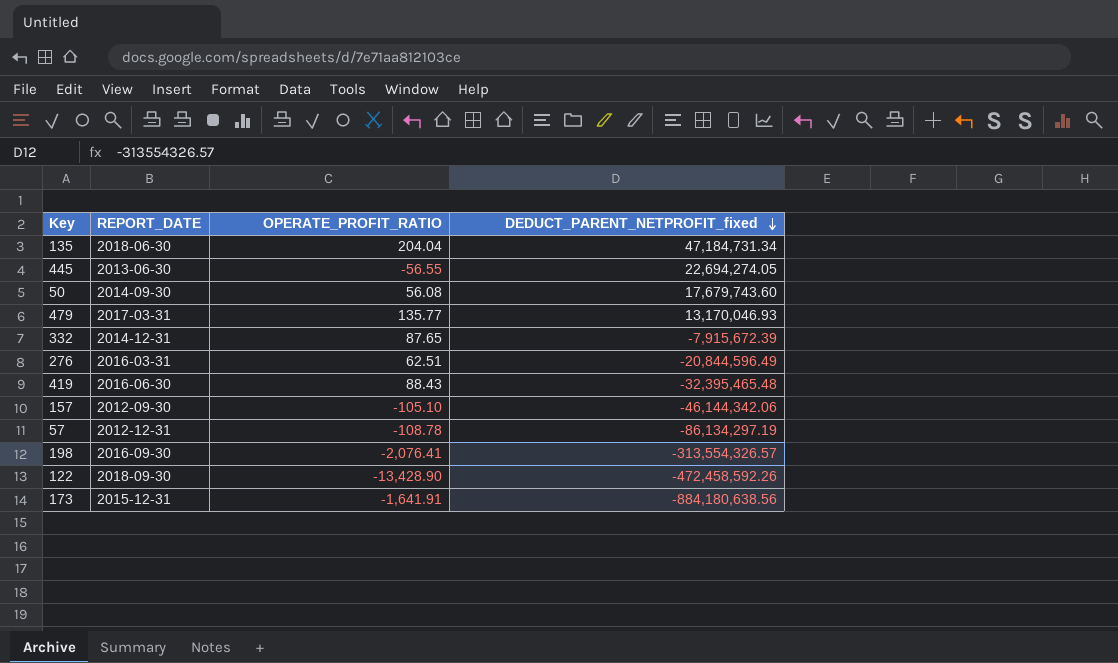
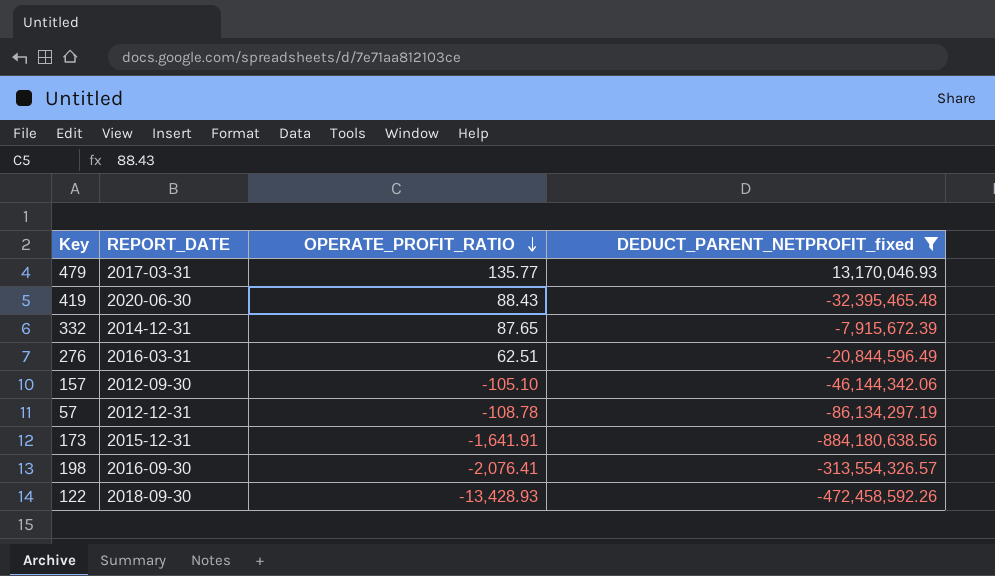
filter: none -> DEDUCT_PARENT_NETPROFIT_fixed <= 13,170,046.93
row order: DEDUCT_PARENT_NETPROFIT_fixed descending -> OPERATE_PROFIT_RATIO descending
419 | REPORT_DATE: 2016-06-30 -> 2020-06-30
122 | OPERATE_PROFIT_RATIO: -13,428.90 -> -13,428.93

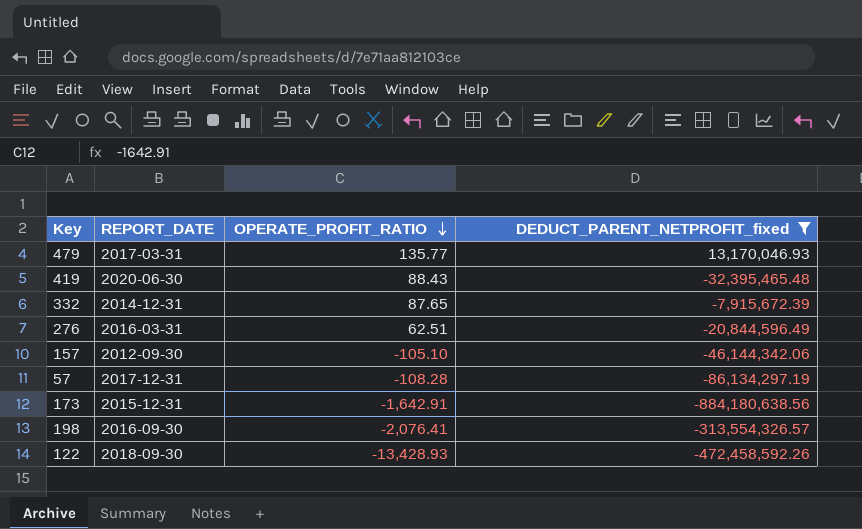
57 | REPORT_DATE: 2012-12-31 -> 2017-12-31
57 | OPERATE_PROFIT_RATIO: -108.78 -> -108.28
173 | OPERATE_PROFIT_RATIO: -1,641.91 -> -1,642.91

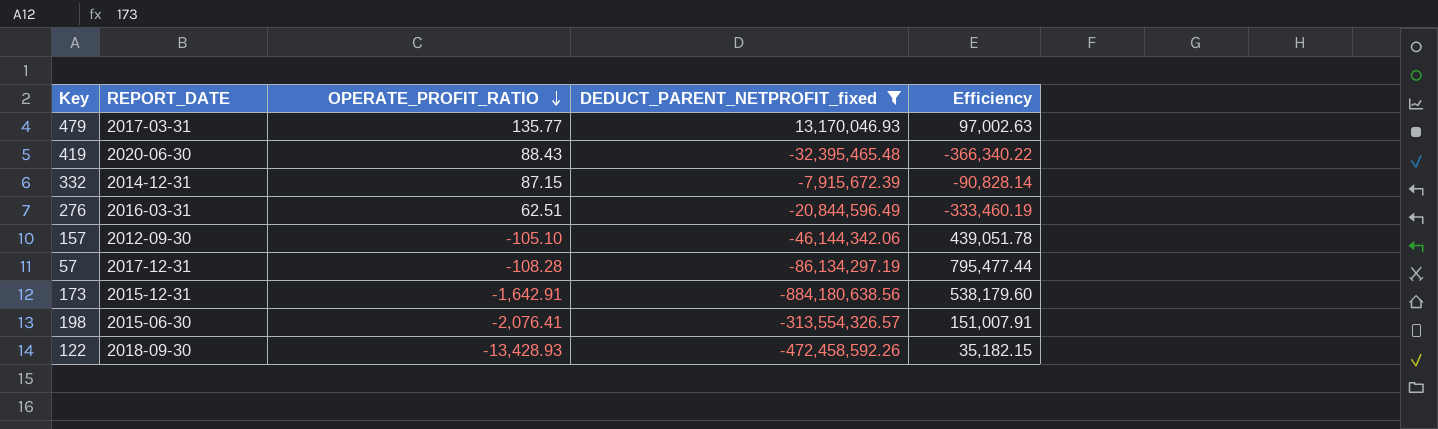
column Efficiency | formula: none -> [DEDUCT_PARENT_NETPROFIT_fixed] / [OPERATE_PROFIT_RATIO]
332 | OPERATE_PROFIT_RATIO: 87.65 -> 87.15
198 | REPORT_DATE: 2016-09-30 -> 2015-06-30

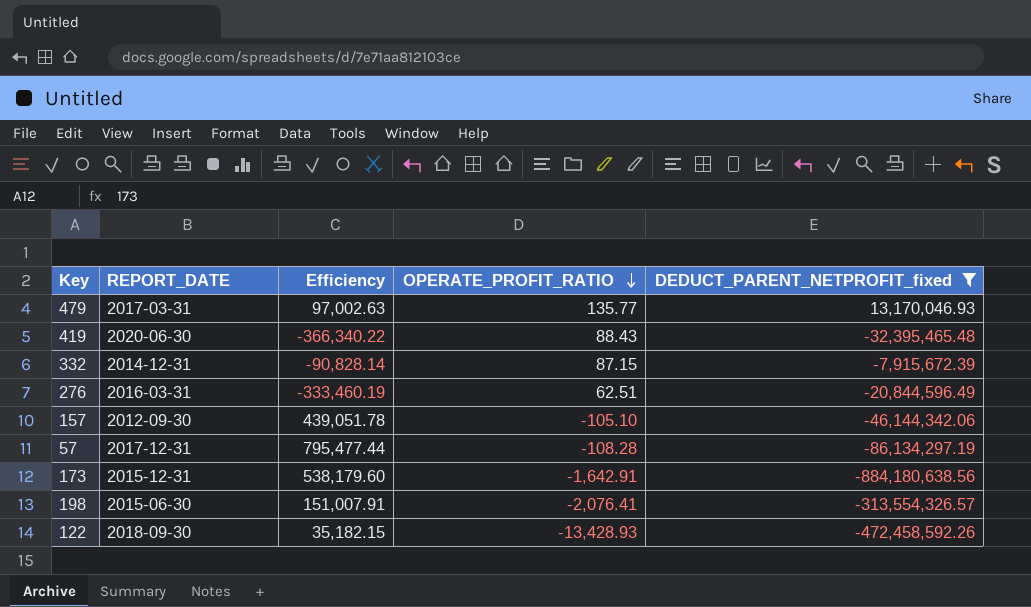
column Efficiency | position: 5 -> 3

